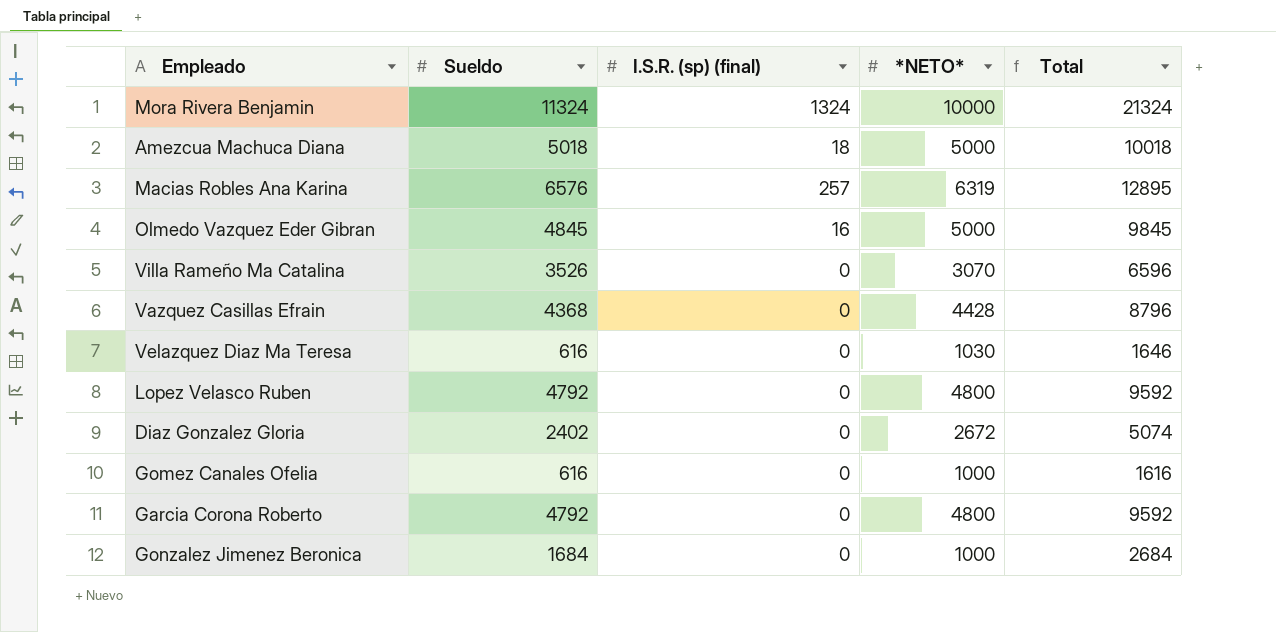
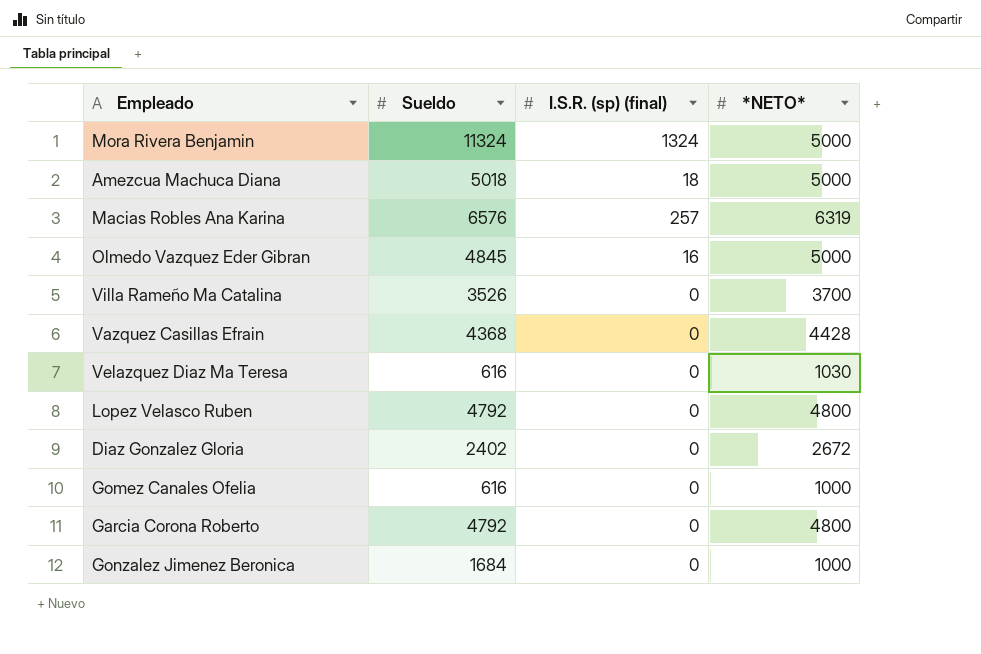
column Total | formula: [Sueldo] + [*NETO*] -> none
Mora Rivera Benjamin | *NETO*: 10000 -> 5000
Villa Rameño Ma Catalina | *NETO*: 3070 -> 3700

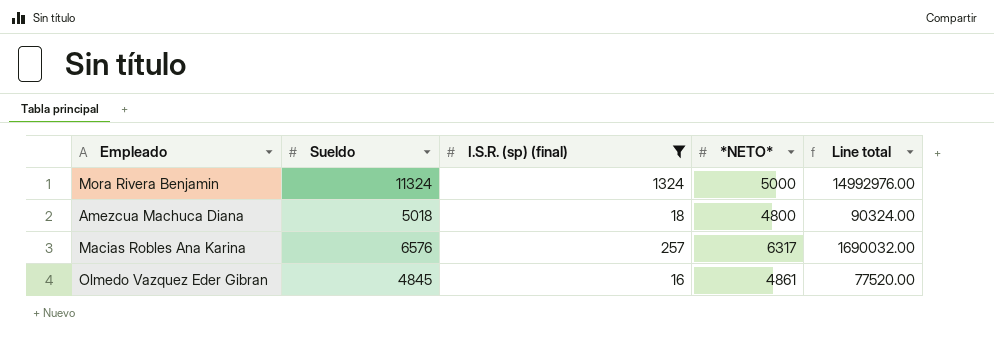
filter: none -> I.S.R. (sp) (final) != 0
column Line total | formula: none -> [Sueldo] * [I.S.R. (sp) (final)]
Amezcua Machuca Diana | *NETO*: 5000 -> 4800
Macias Robles Ana Karina | *NETO*: 6319 -> 6317
Olmedo Vazquez Eder Gibran | *NETO*: 5000 -> 4861

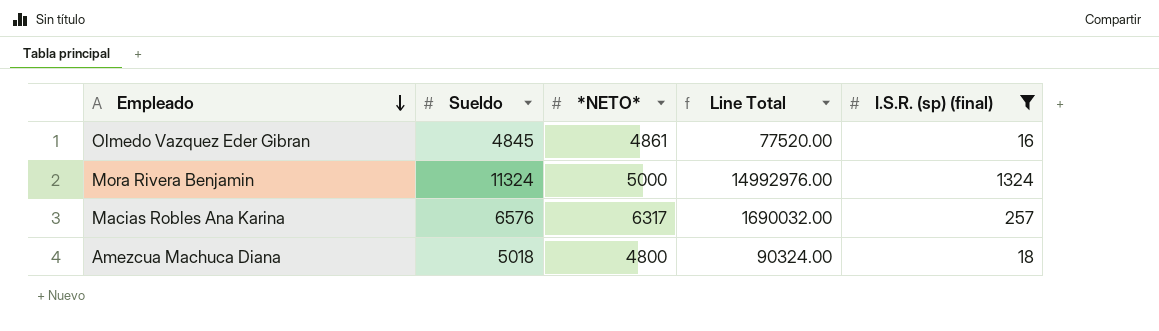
row order: none -> Empleado descending
column name: Line total -> Line Total
column I.S.R. (sp) (final) | position: 3 -> 5

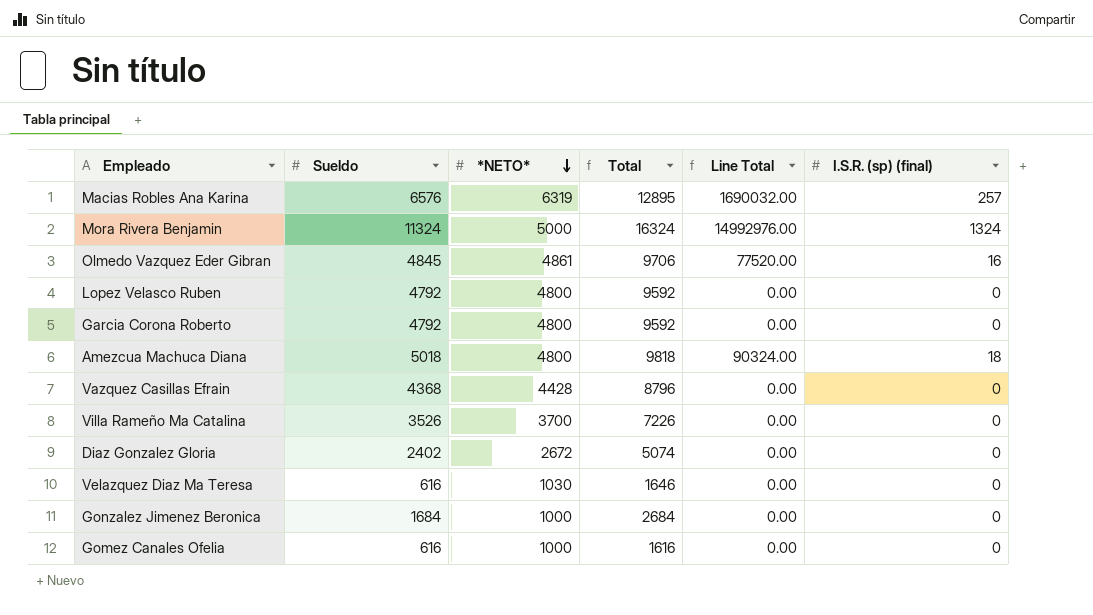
filter: I.S.R. (sp) (final) != 0 -> none
row order: Empleado descending -> *NETO* descending
column Total | formula: none -> [Sueldo] + [*NETO*]
Macias Robles Ana Karina | *NETO*: 6317 -> 6319

